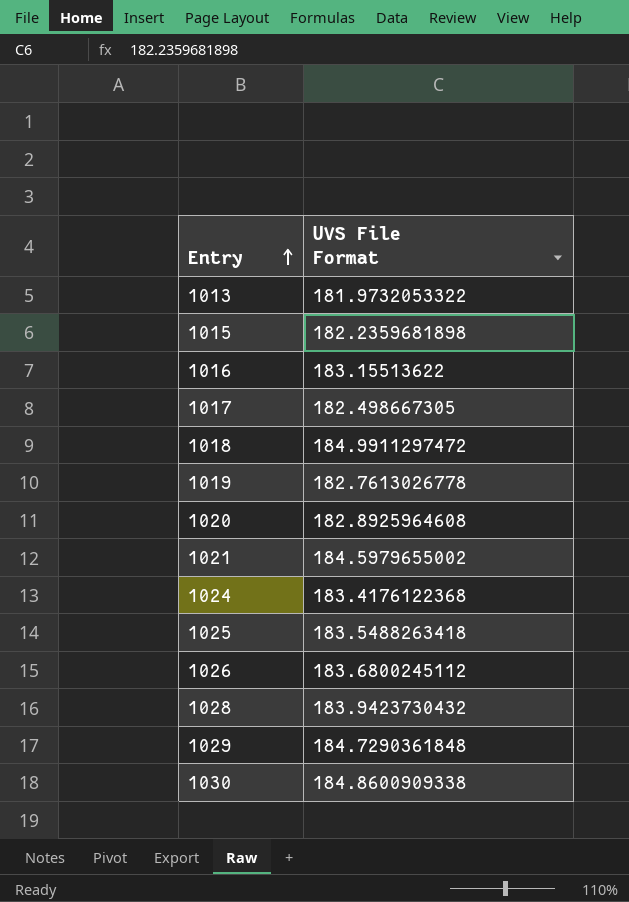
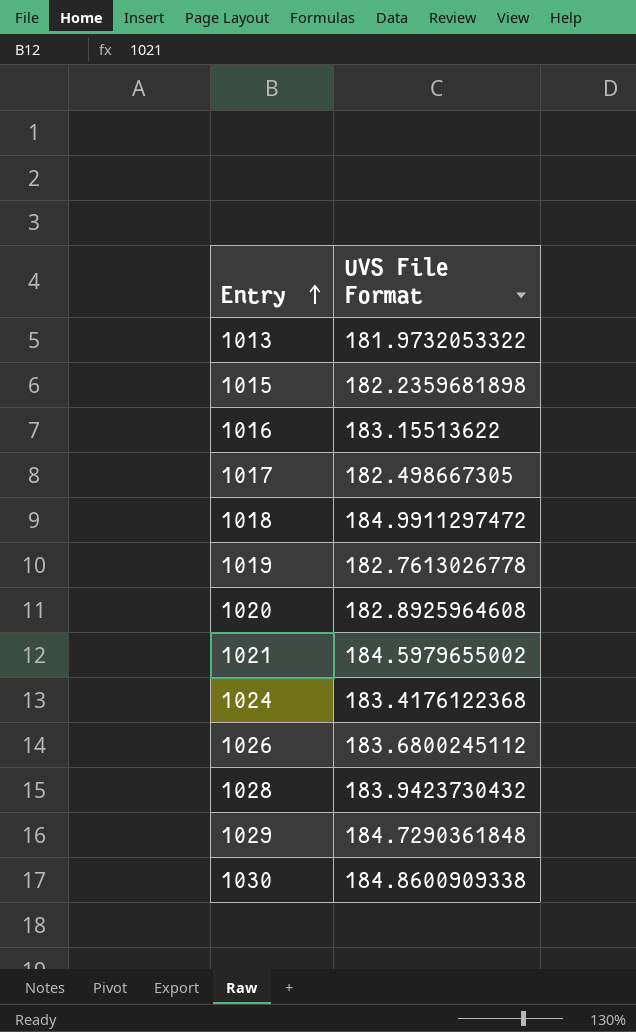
row 1025: 183.5488263418 -> none

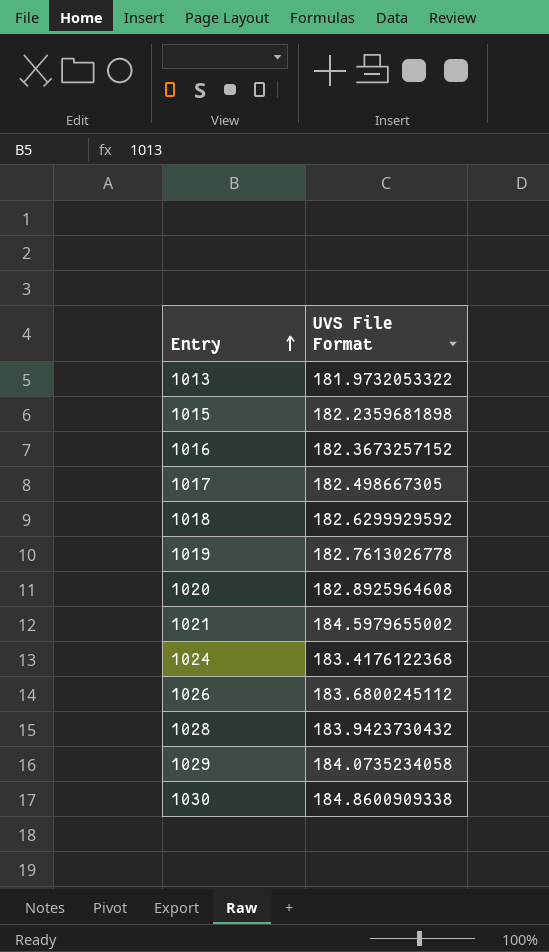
1016 | UVS File Format: 183.15513622 -> 182.3673257152
1018 | UVS File Format: 184.9911297472 -> 182.6299929592
1029 | UVS File Format: 184.7290361848 -> 184.0735234058

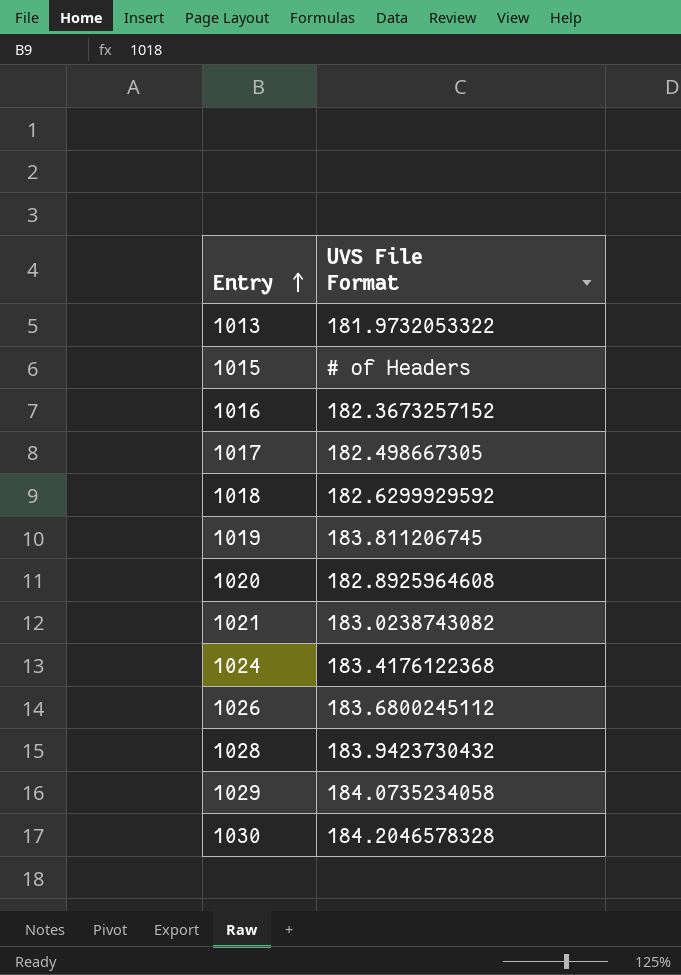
1015 | UVS File Format: 182.2359681898 -> # of Headers
1019 | UVS File Format: 182.7613026778 -> 183.811206745
1021 | UVS File Format: 184.5979655002 -> 183.0238743082
1030 | UVS File Format: 184.8600909338 -> 184.2046578328

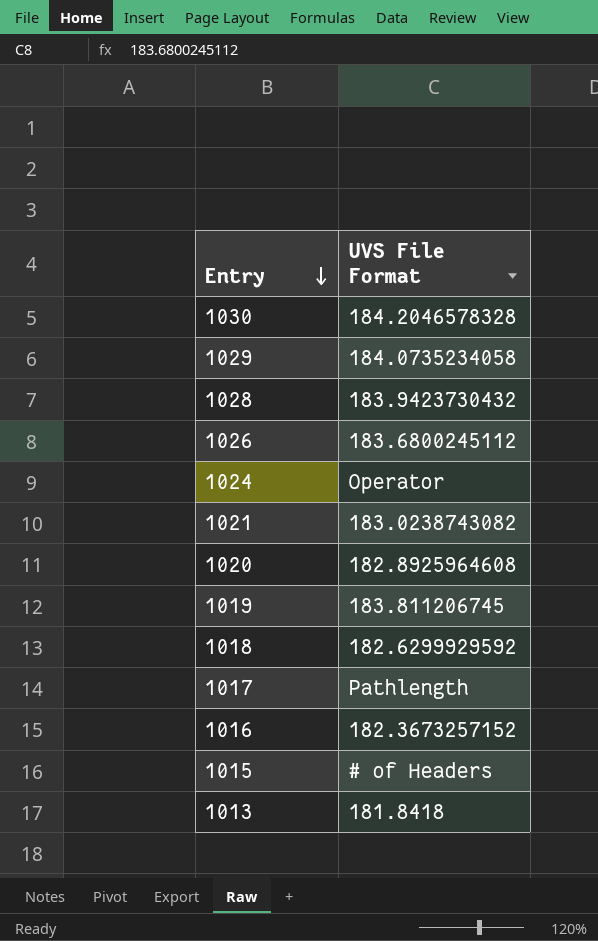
row order: Entry ascending -> Entry descending
1024 | UVS File Format: 183.4176122368 -> Operator
1017 | UVS File Format: 182.498667305 -> Pathlength
1013 | UVS File Format: 181.9732053322 -> 181.8418

